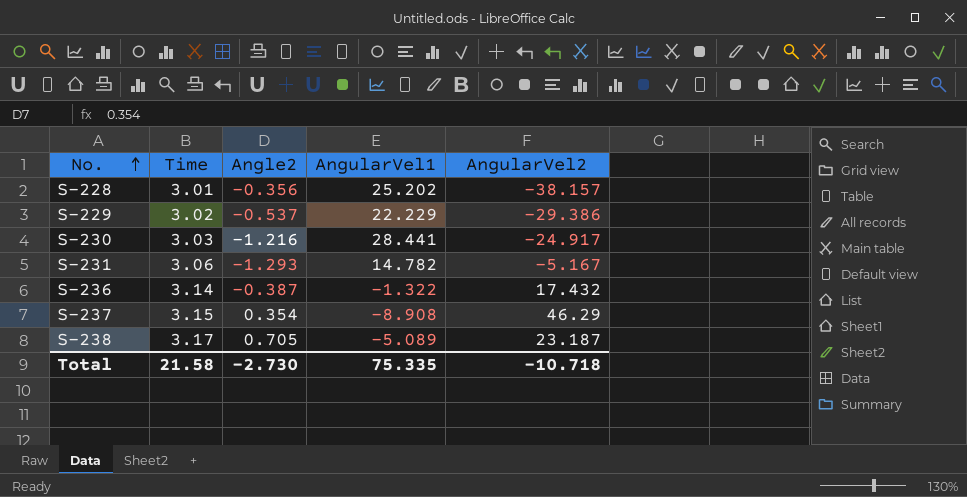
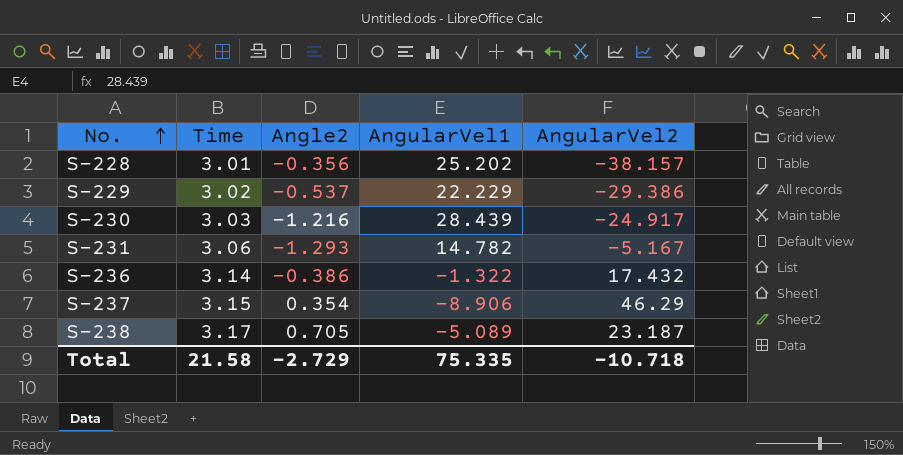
S-230 | AngularVel1: 28.441 -> 28.439
S-236 | Angle2: -0.387 -> -0.386
S-237 | AngularVel1: -8.908 -> -8.906
Total | Angle2: -2.730 -> -2.729

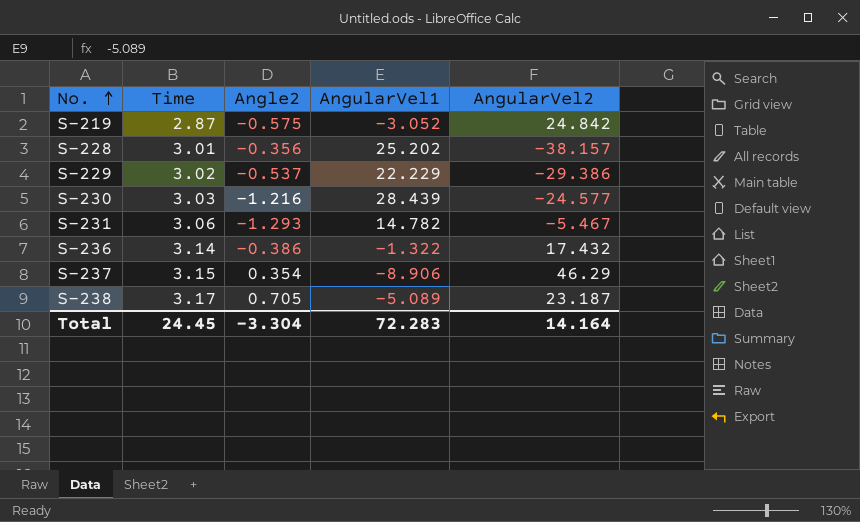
row S-219: none -> 2.87 | -0.575 | -3.052 | 24.842
S-230 | AngularVel2: -24.917 -> -24.577
S-231 | AngularVel2: -5.167 -> -5.467
Total | Time: 21.58 -> 24.45
Total | Angle2: -2.729 -> -3.304
Total | AngularVel1: 75.335 -> 72.283
Total | AngularVel2: -10.718 -> 14.164

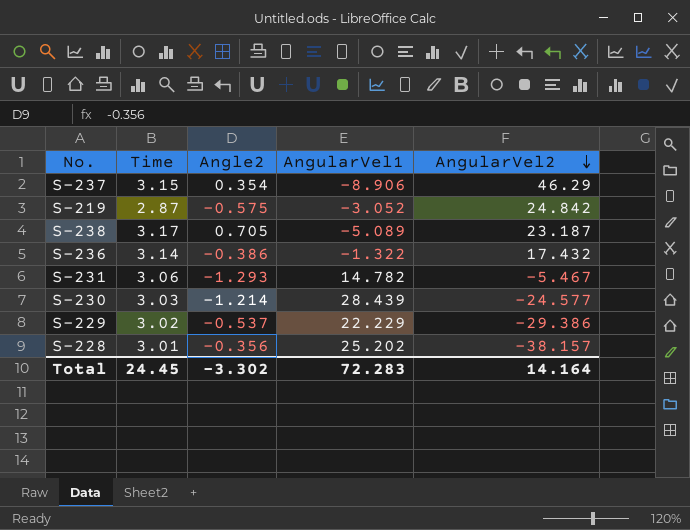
row order: No. ascending -> AngularVel2 descending
S-230 | Angle2: -1.216 -> -1.214
Total | Angle2: -3.304 -> -3.302

